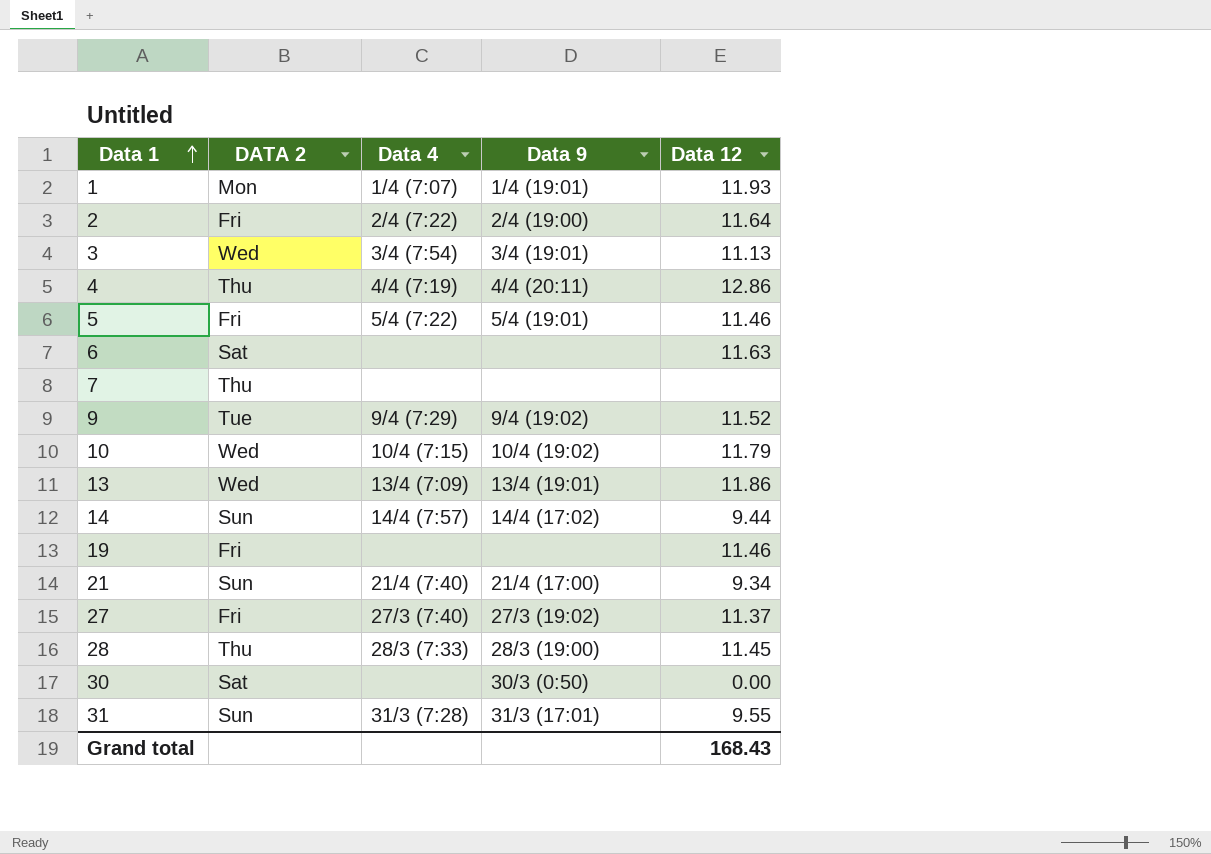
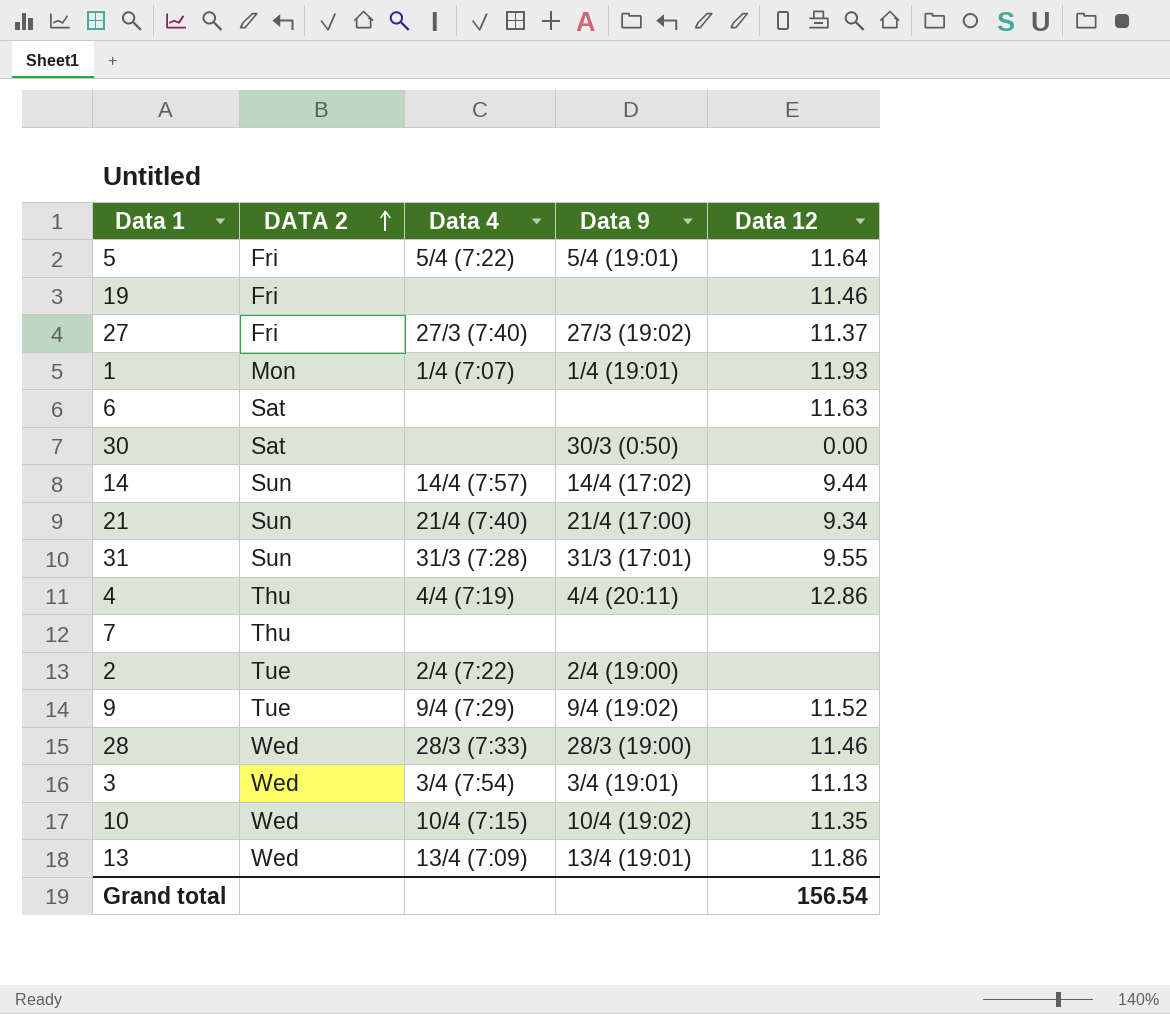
row order: Data 1 ascending -> DATA 2 ascending
5 | Data 12: 11.46 -> 11.64
2 | DATA 2: Fri -> Tue
2 | Data 12: 11.64 -> none
28 | DATA 2: Thu -> Wed
28 | Data 12: 11.45 -> 11.46
10 | Data 12: 11.79 -> 11.35
Grand total | Data 12: 168.43 -> 156.54

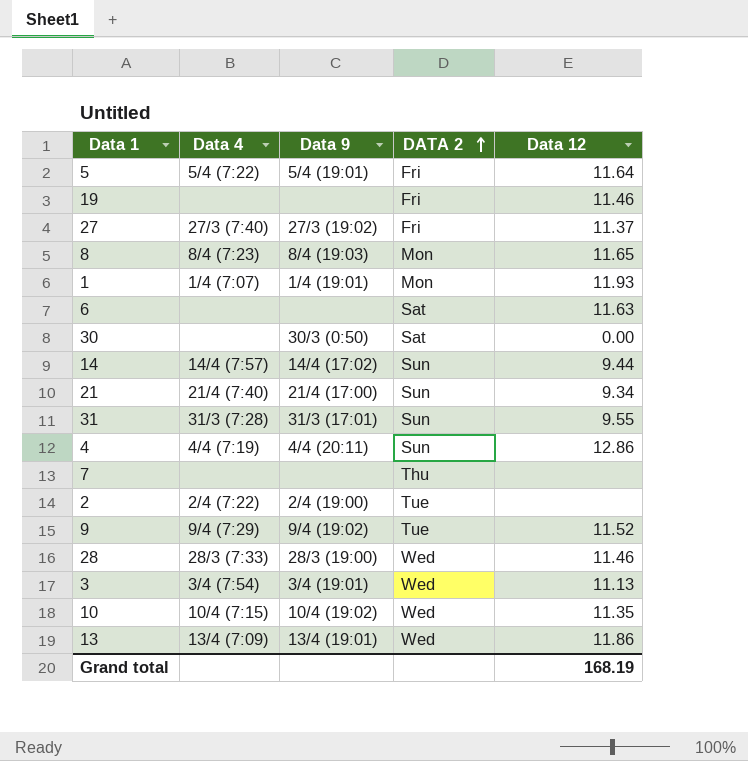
column DATA 2 | position: 2 -> 4
row 8: none -> 8/4 (7:23) | 8/4 (19:03) | Mon | 11.65
4 | DATA 2: Thu -> Sun
Grand total | Data 12: 156.54 -> 168.19

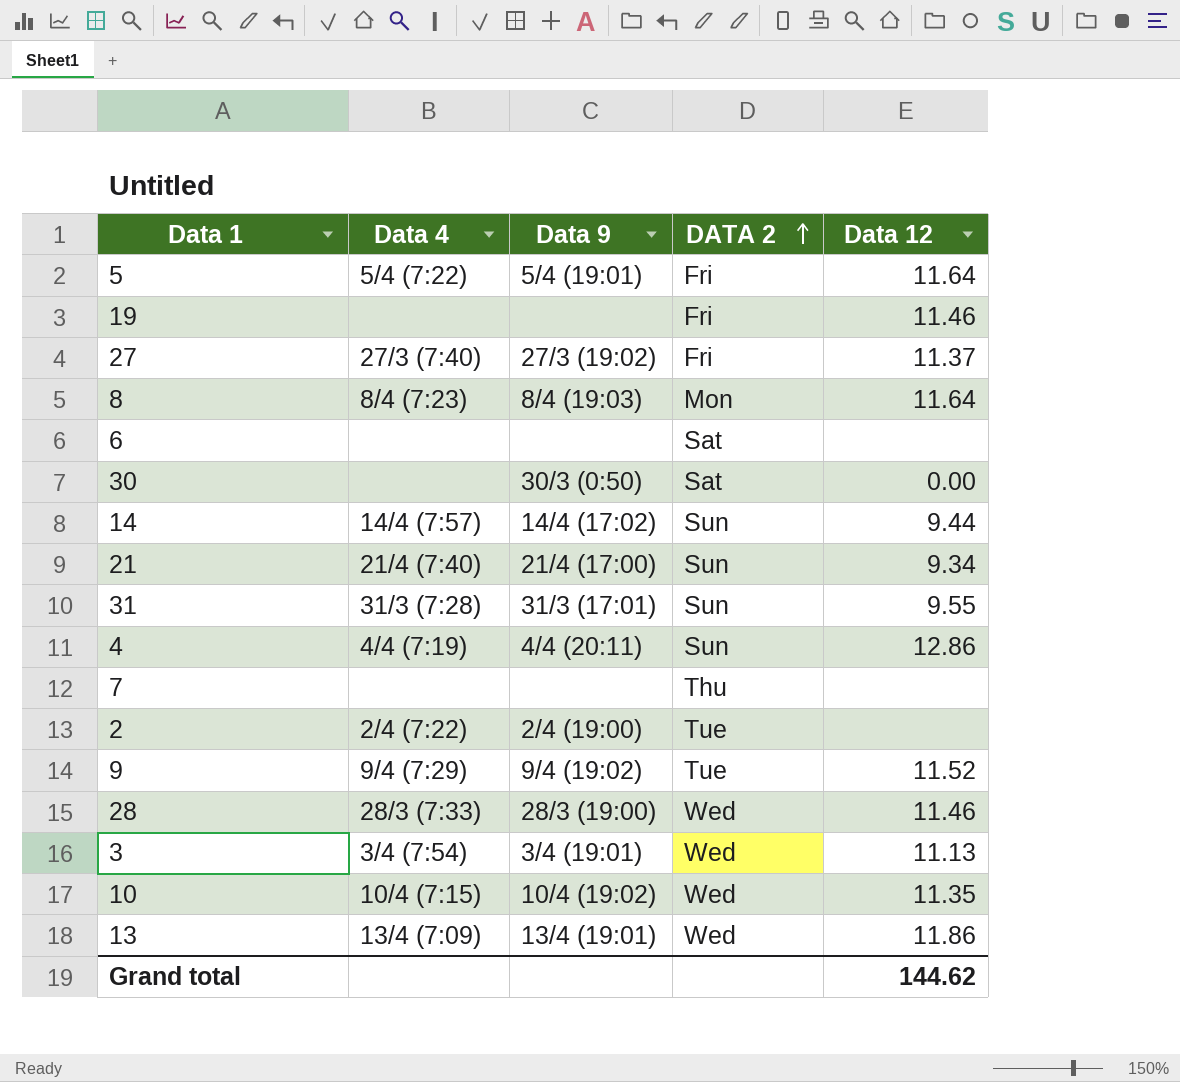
row 1: 1/4 (7:07) | 1/4 (19:01) | Mon | 11.93 -> none
8 | Data 12: 11.65 -> 11.64
6 | Data 12: 11.63 -> none
Grand total | Data 12: 168.19 -> 144.62

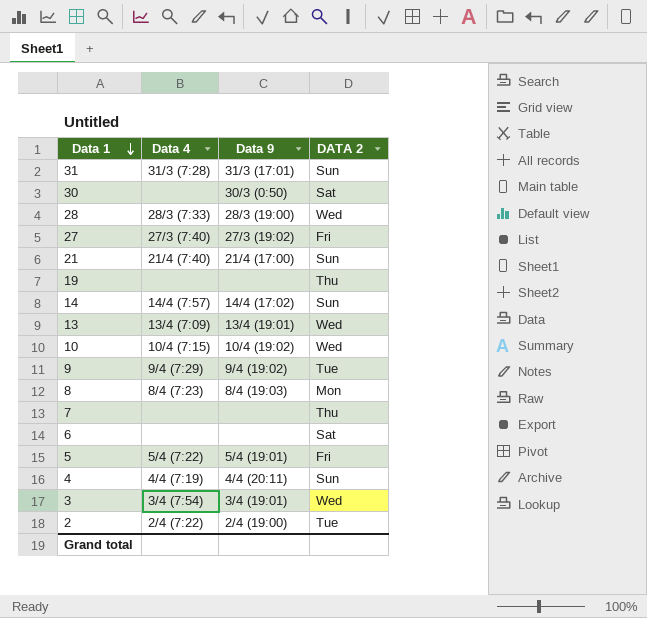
row order: DATA 2 ascending -> Data 1 descending
column Data 12 | position: 5 -> none
19 | DATA 2: Fri -> Thu

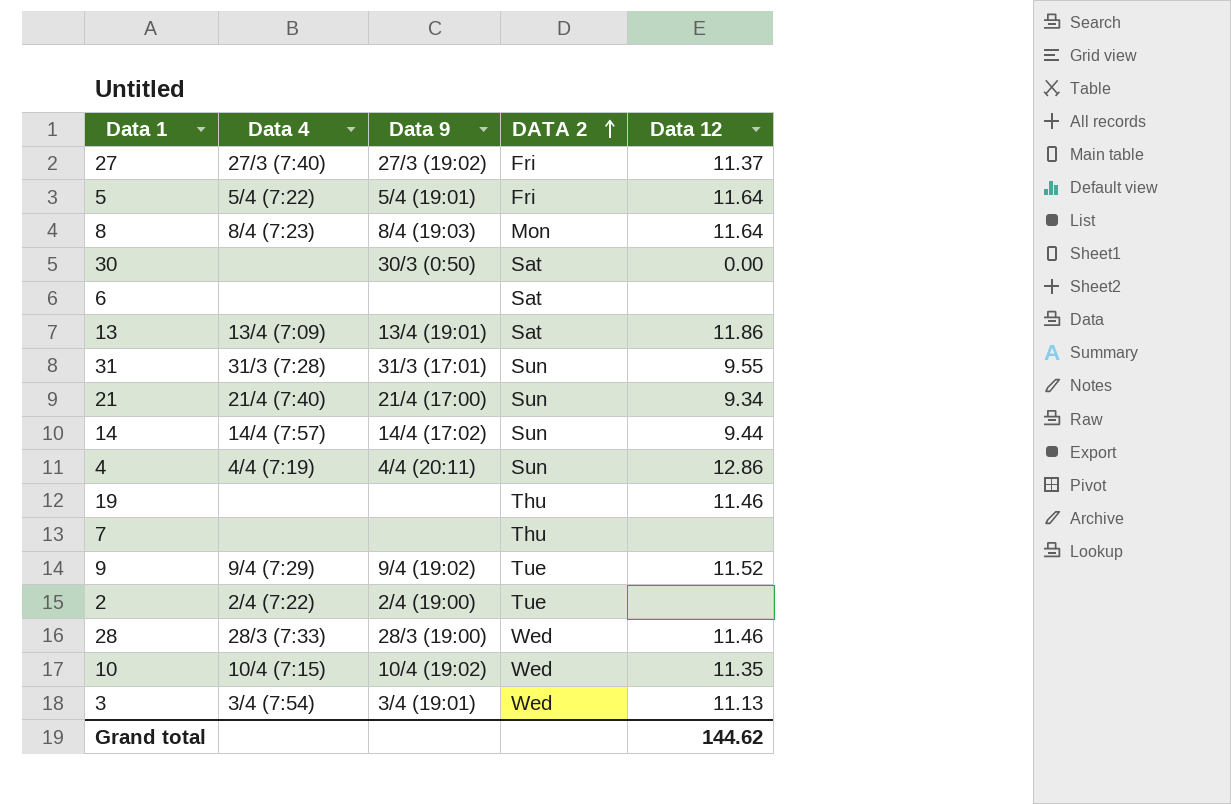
row order: Data 1 descending -> DATA 2 ascending
column Data 12 | position: none -> 5
13 | DATA 2: Wed -> Sat

